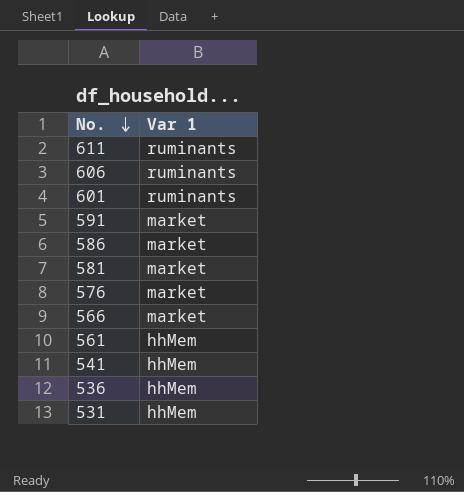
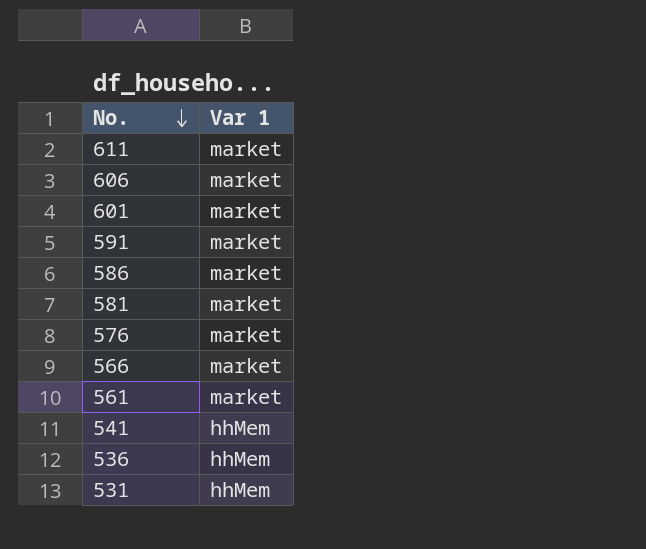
611 | Var 1: ruminants -> market
606 | Var 1: ruminants -> market
601 | Var 1: ruminants -> market
561 | Var 1: hhMem -> market

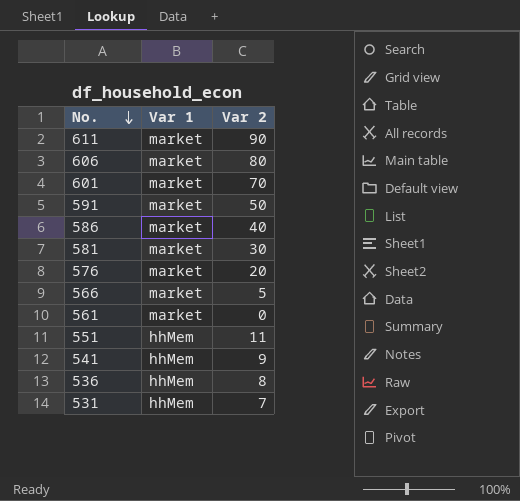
column Var 2 | position: none -> 3
row 551: none -> hhMem | 11

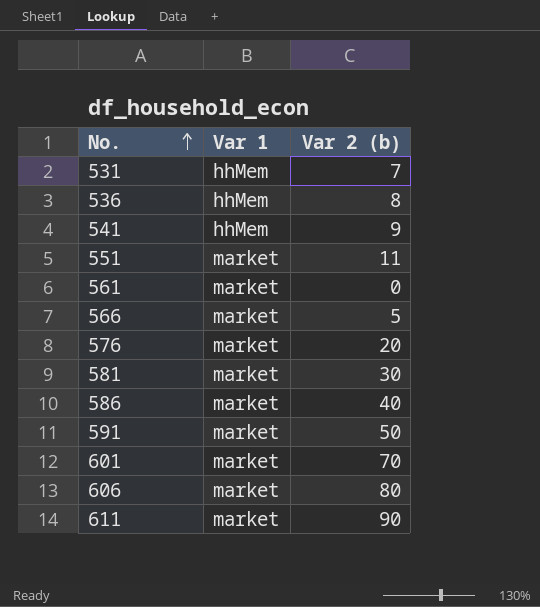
row order: No. descending -> No. ascending
column name: Var 2 -> Var 2 (b)
551 | Var 1: hhMem -> market

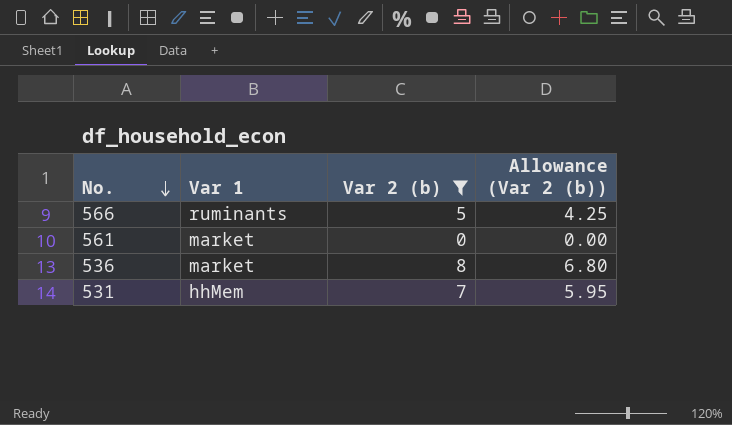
filter: none -> Var 2 (b) <= 8
row order: No. ascending -> No. descending
column Allowance (Var 2 (b)) | formula: none -> [Var 2 (b)] * 0.85
566 | Var 1: market -> ruminants
536 | Var 1: hhMem -> market

